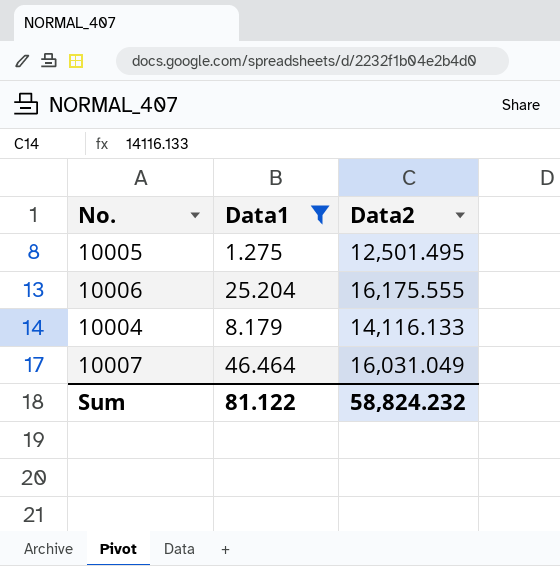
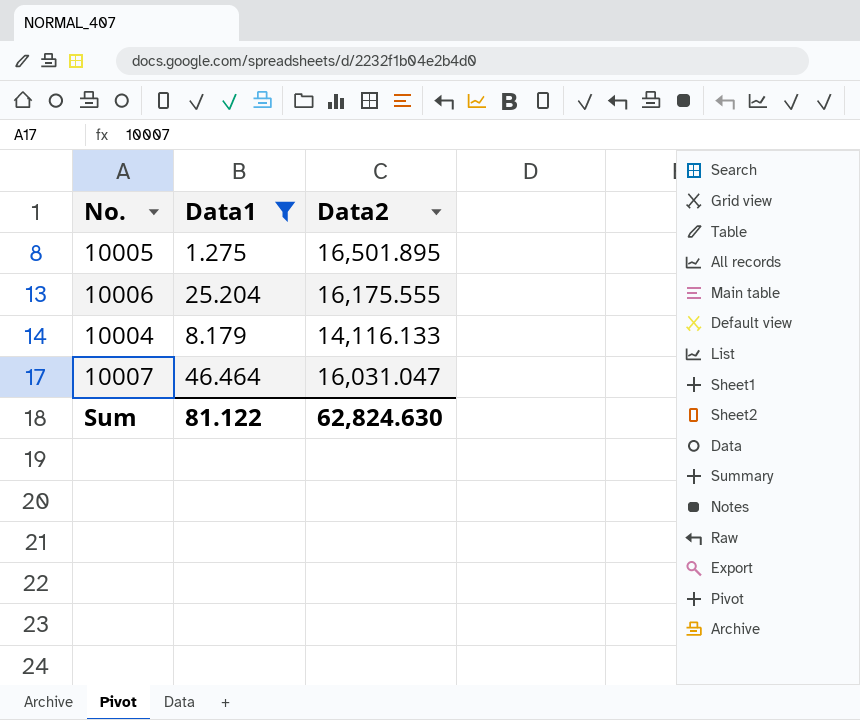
10005 | Data2: 12,501.495 -> 16,501.895
10007 | Data2: 16,031.049 -> 16,031.047
Sum | Data2: 58,824.232 -> 62,824.630

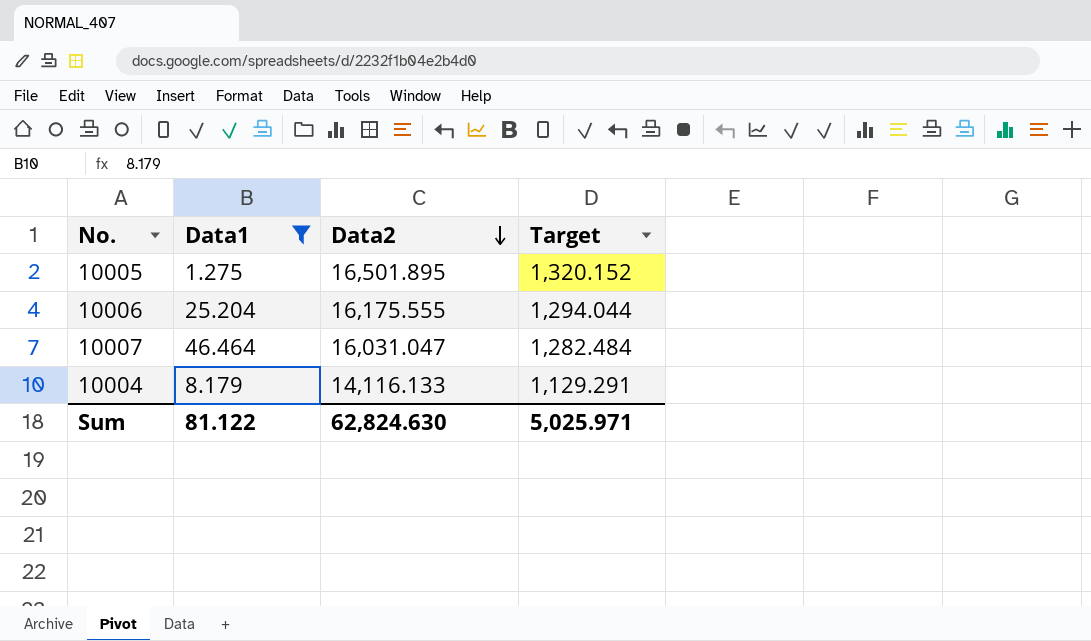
row order: none -> Data2 descending
column Target | formula: none -> [Data2] * 0.08

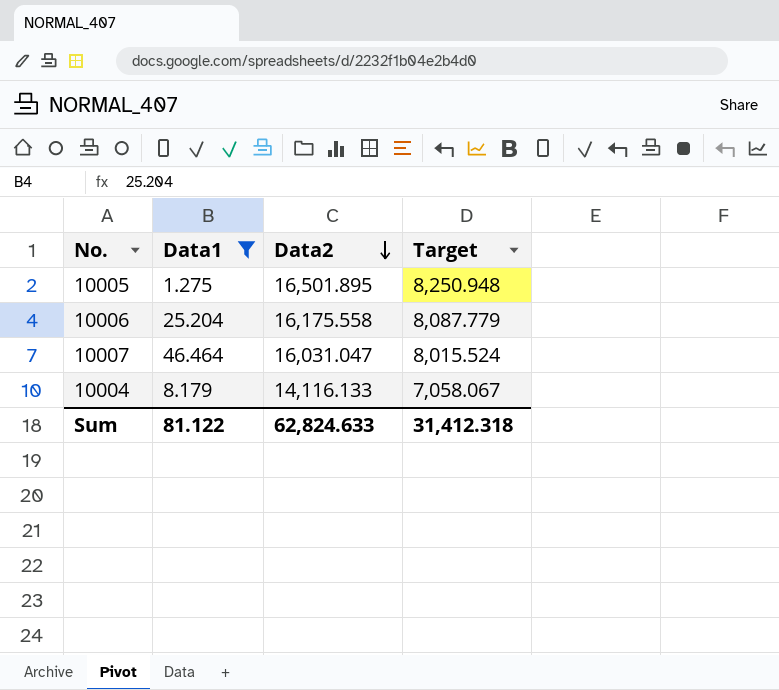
column Target | formula: [Data2] * 0.08 -> [Data2] * 0.5
10006 | Data2: 16,175.555 -> 16,175.558
Sum | Data2: 62,824.630 -> 62,824.633
Sum | Target: 5,025.971 -> 31,412.318

